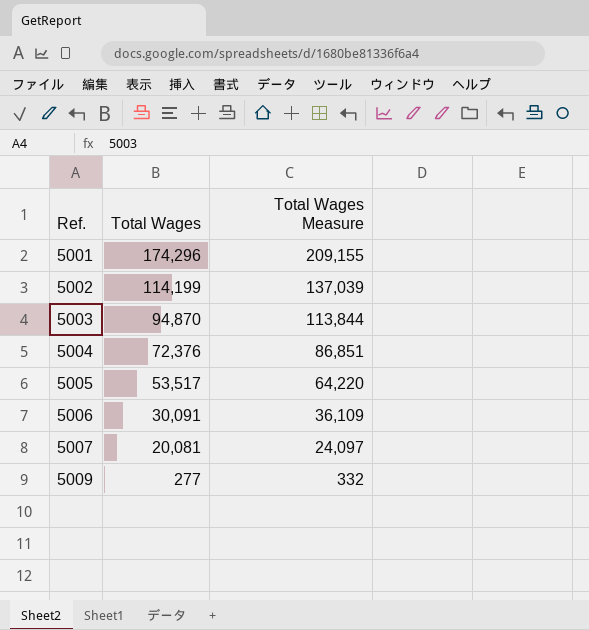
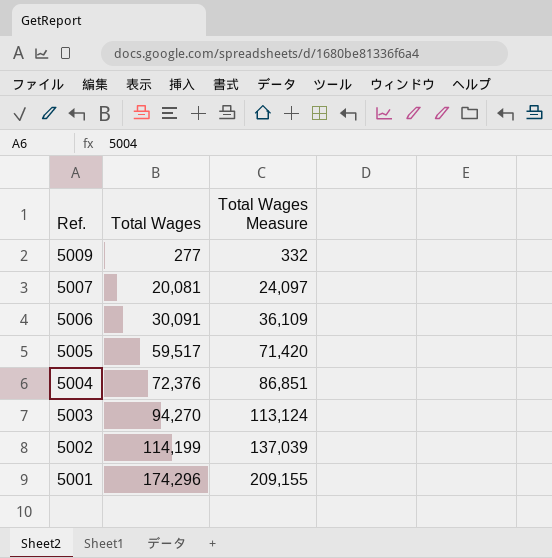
row order: Ref. ascending -> Ref. descending
5005 | Total Wages: 53,517 -> 59,517
5005 | Total Wages Measure: 64,220 -> 71,420
5003 | Total Wages: 94,870 -> 94,270
5003 | Total Wages Measure: 113,844 -> 113,124

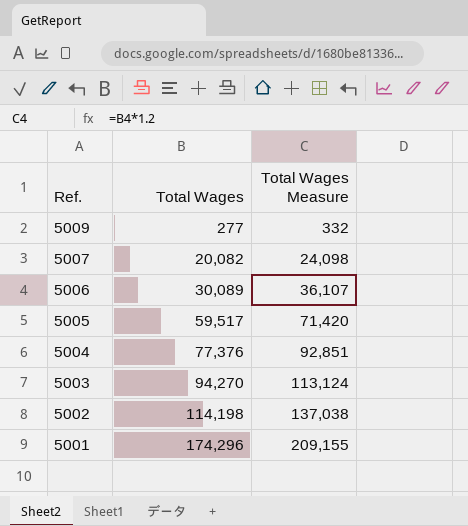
5007 | Total Wages: 20,081 -> 20,082
5007 | Total Wages Measure: 24,097 -> 24,098
5006 | Total Wages: 30,091 -> 30,089
5006 | Total Wages Measure: 36,109 -> 36,107
5004 | Total Wages: 72,376 -> 77,376
5004 | Total Wages Measure: 86,851 -> 92,851
5002 | Total Wages: 114,199 -> 114,198
5002 | Total Wages Measure: 137,039 -> 137,038

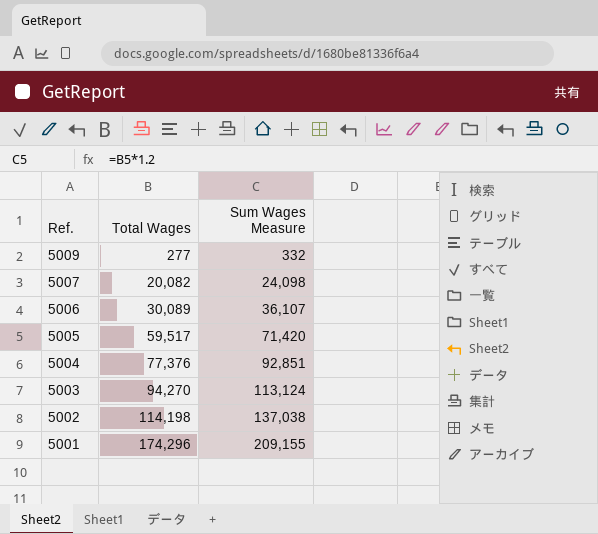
column name: Total Wages Measure -> Sum Wages Measure

